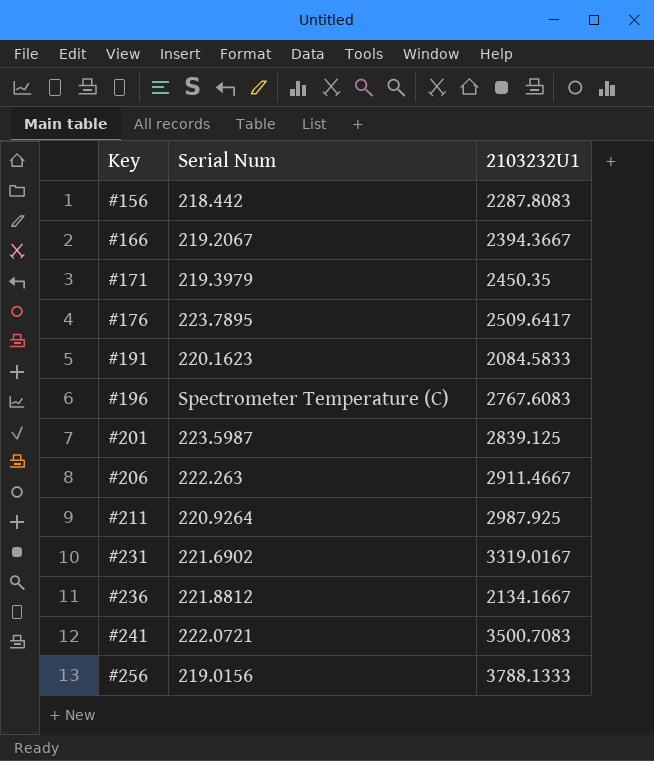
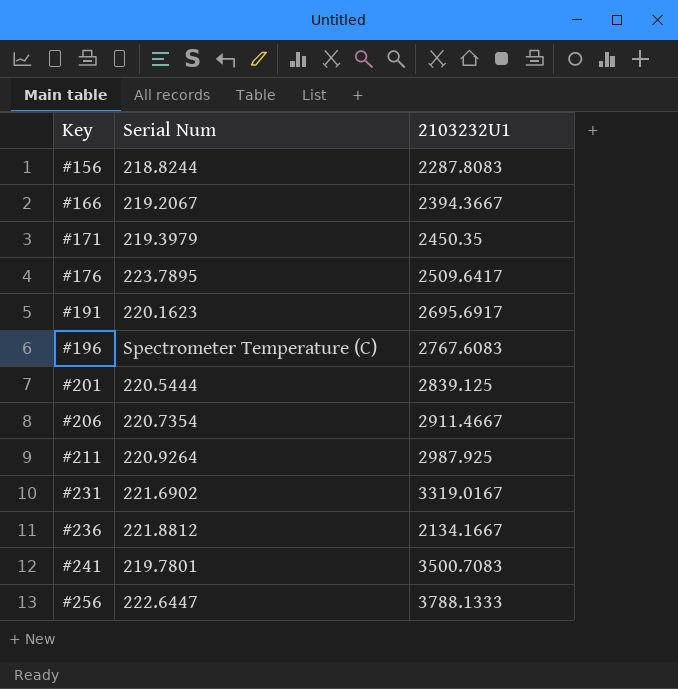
#156 | Serial Num: 218.442 -> 218.8244
#191 | 2103232U1: 2084.5833 -> 2695.6917
#201 | Serial Num: 223.5987 -> 220.5444
#206 | Serial Num: 222.263 -> 220.7354
#241 | Serial Num: 222.0721 -> 219.7801
#256 | Serial Num: 219.0156 -> 222.6447

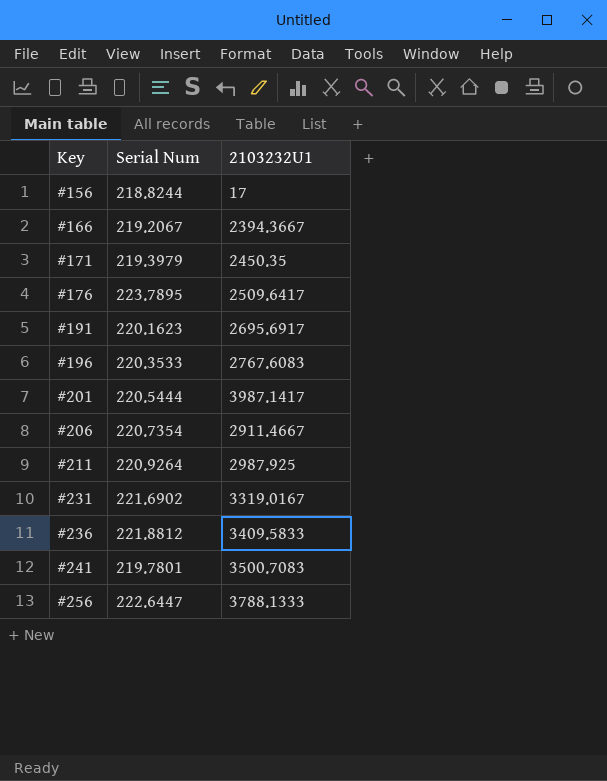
#156 | 2103232U1: 2287.8083 -> 17
#196 | Serial Num: Spectrometer Temperature (C) -> 220.3533
#201 | 2103232U1: 2839.125 -> 3987.1417
#236 | 2103232U1: 2134.1667 -> 3409.5833

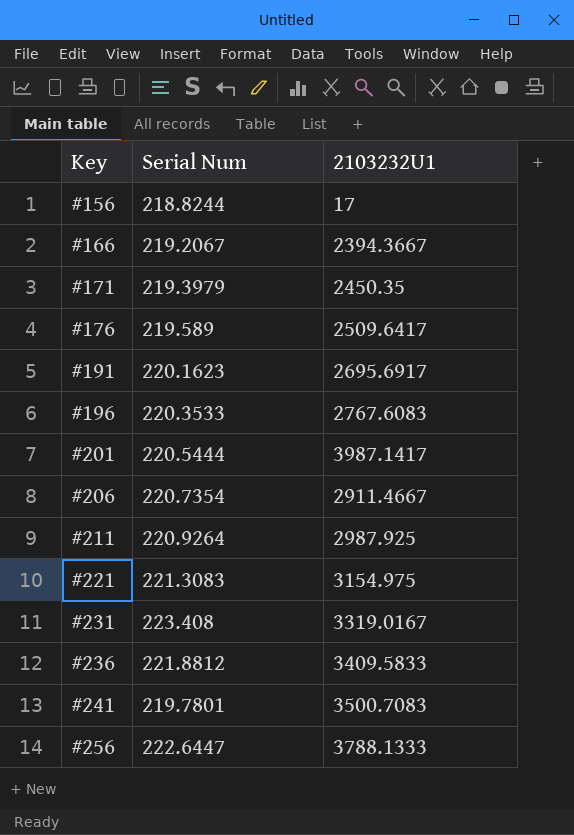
#176 | Serial Num: 223.7895 -> 219.589
row #221: none -> 221.3083 | 3154.975
#231 | Serial Num: 221.6902 -> 223.408

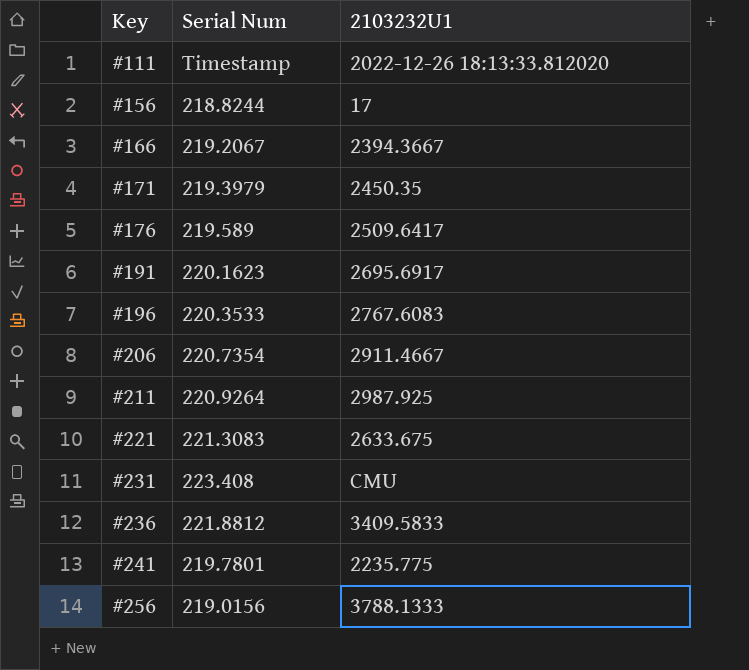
row #201: 220.5444 | 3987.1417 -> none
row #111: none -> Timestamp | 2022-12-26 18:13:33.812020
#221 | 2103232U1: 3154.975 -> 2633.675
#231 | 2103232U1: 3319.0167 -> CMU
#241 | 2103232U1: 3500.7083 -> 2235.775
#256 | Serial Num: 222.6447 -> 219.0156

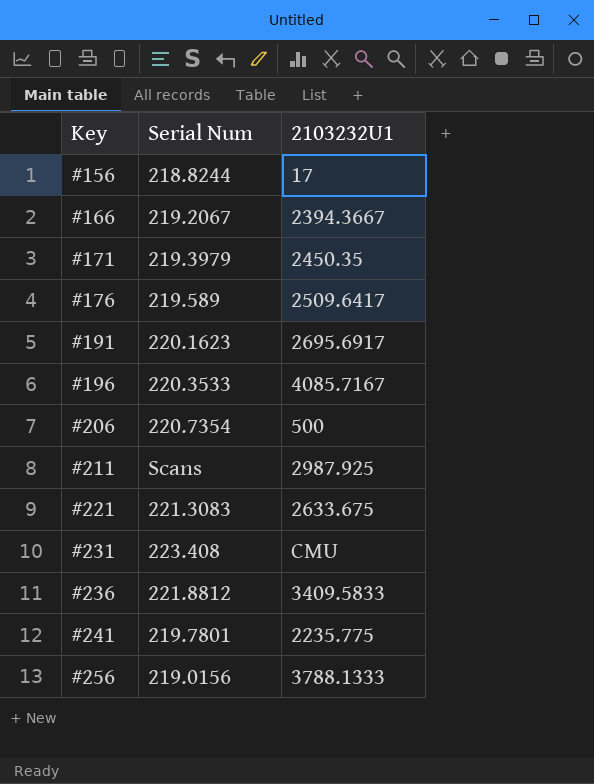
row #111: Timestamp | 2022-12-26 18:13:33.812020 -> none
#196 | 2103232U1: 2767.6083 -> 4085.7167
#206 | 2103232U1: 2911.4667 -> 500
#211 | Serial Num: 220.9264 -> Scans

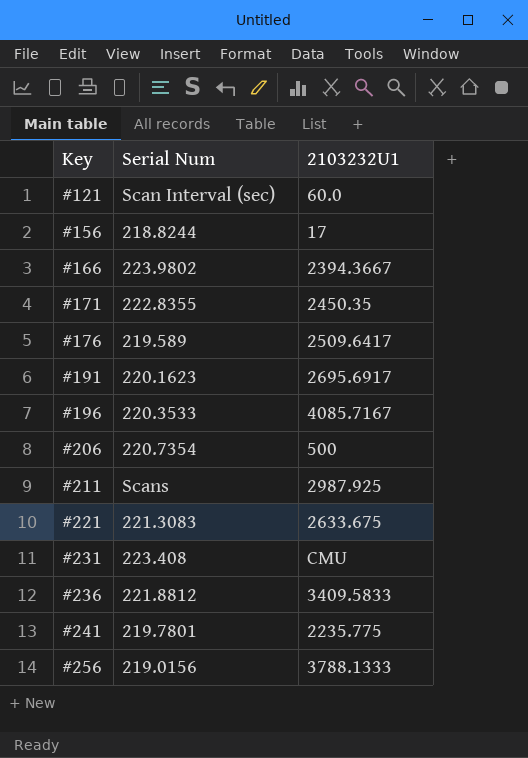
row #121: none -> Scan Interval (sec) | 60.0
#166 | Serial Num: 219.2067 -> 223.9802
#171 | Serial Num: 219.3979 -> 222.8355

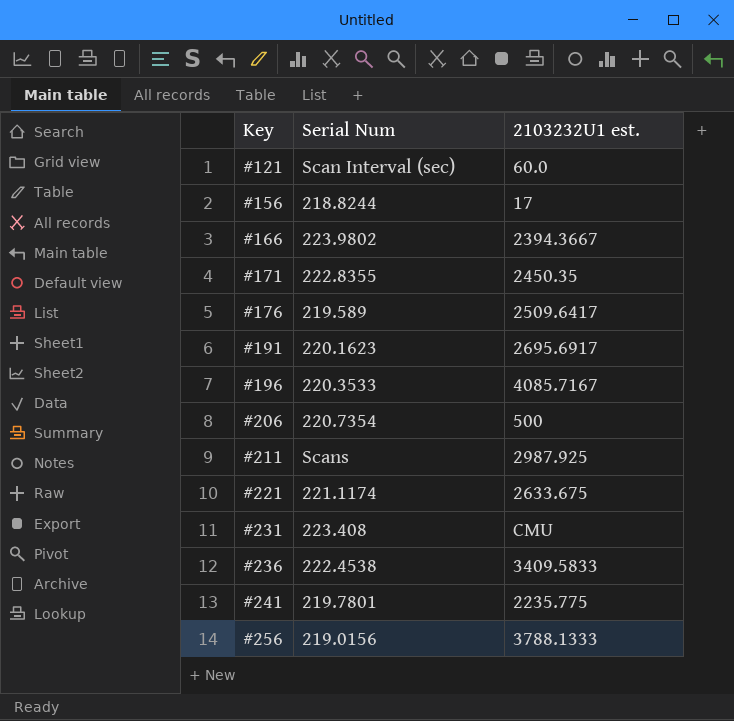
column name: 2103232U1 -> 2103232U1 est.
#221 | Serial Num: 221.3083 -> 221.1174
#236 | Serial Num: 221.8812 -> 222.4538

